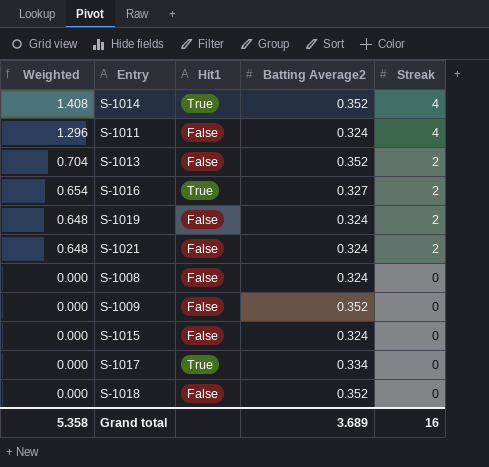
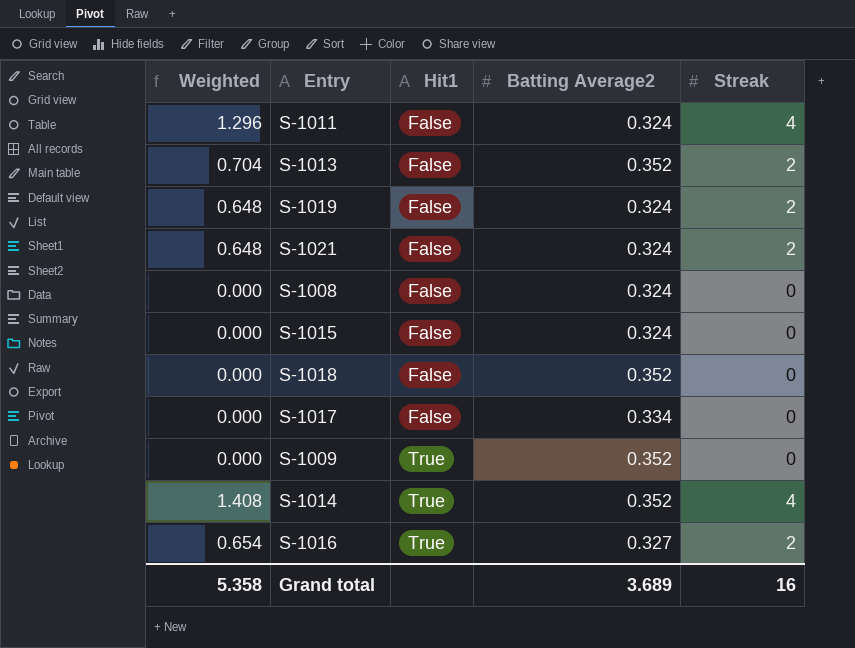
row order: Weighted descending -> Hit1 ascending
S-1017 | Hit1: True -> False
S-1009 | Hit1: False -> True

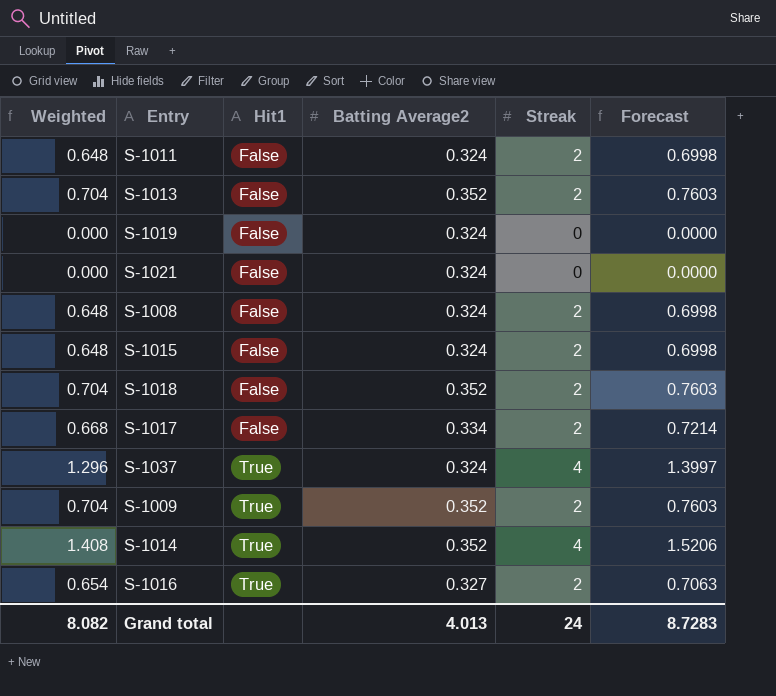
column Forecast | formula: none -> [Weighted] * 1.08
S-1011 | Weighted: 1.296 -> 0.648
S-1011 | Streak: 4 -> 2
S-1019 | Weighted: 0.648 -> 0.000
S-1019 | Streak: 2 -> 0
S-1021 | Weighted: 0.648 -> 0.000
S-1021 | Streak: 2 -> 0
S-1008 | Weighted: 0.000 -> 0.648
S-1008 | Streak: 0 -> 2
S-1015 | Weighted: 0.000 -> 0.648
S-1015 | Streak: 0 -> 2
S-1018 | Weighted: 0.000 -> 0.704
S-1018 | Streak: 0 -> 2
S-1017 | Weighted: 0.000 -> 0.668
S-1017 | Streak: 0 -> 2
row S-1037: none -> 1.296 | True | 0.324 | 4 | 1.3997
S-1009 | Weighted: 0.000 -> 0.704
S-1009 | Streak: 0 -> 2
Grand total | Weighted: 5.358 -> 8.082
Grand total | Batting Average2: 3.689 -> 4.013
Grand total | Streak: 16 -> 24

